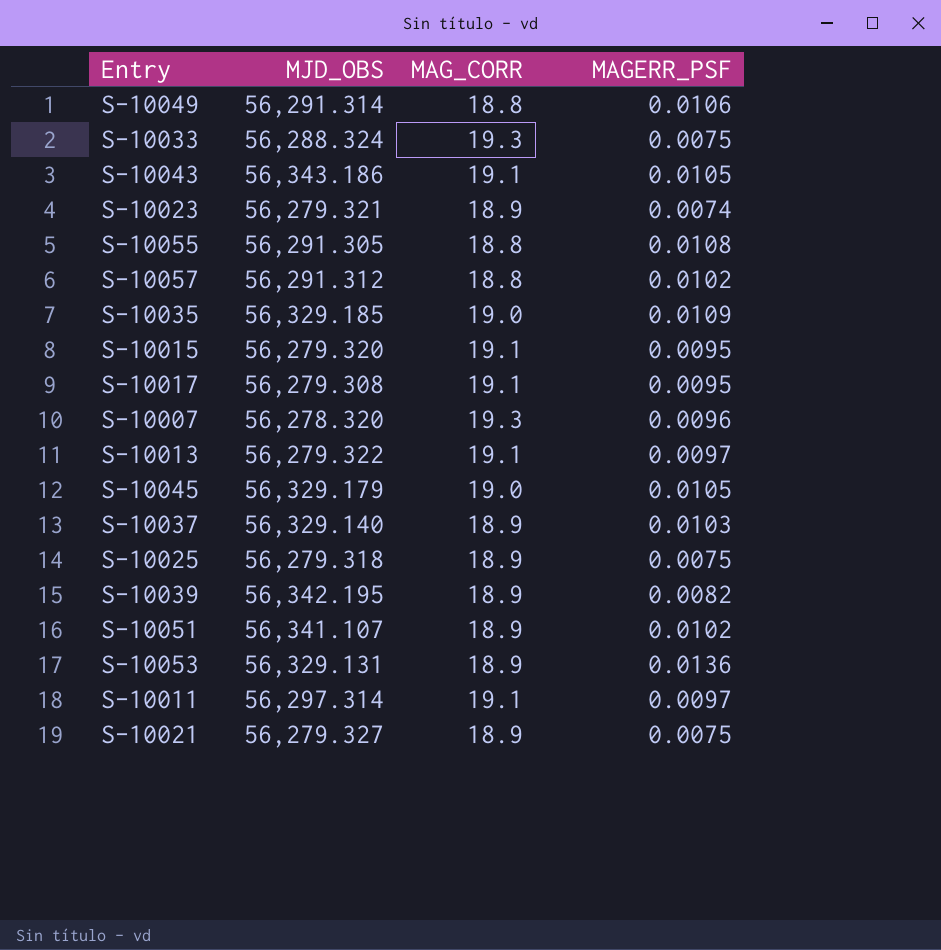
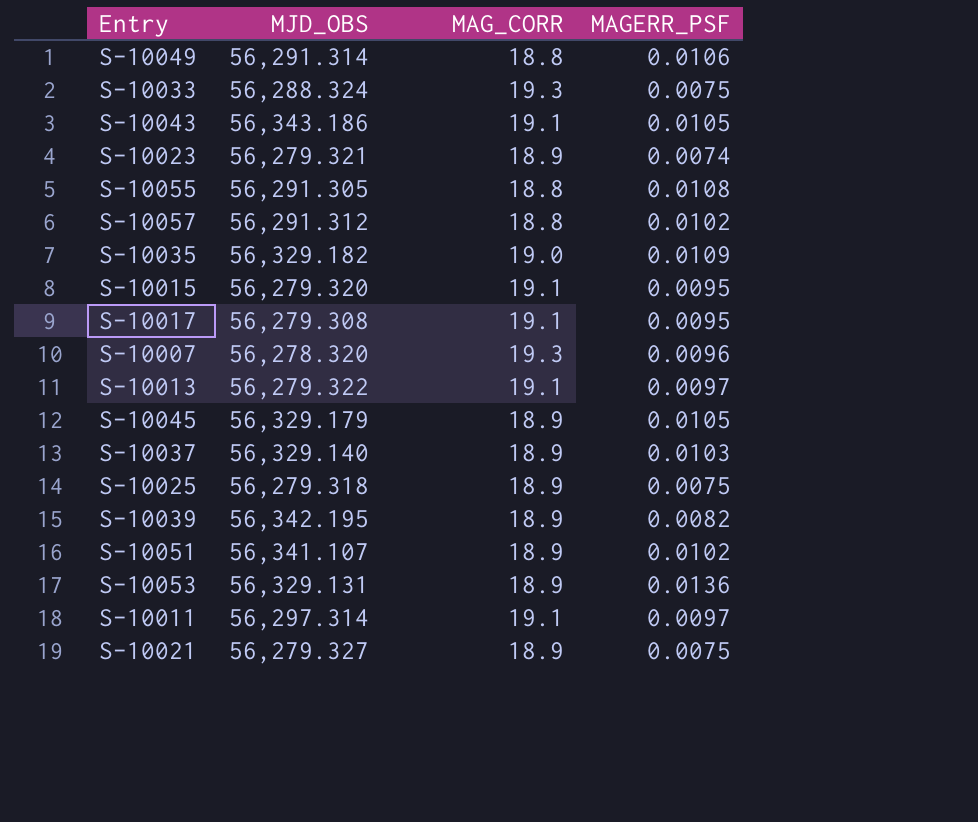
S-10035 | MJD_OBS: 56,329.185 -> 56,329.182
S-10045 | MAG_CORR: 19.0 -> 18.9

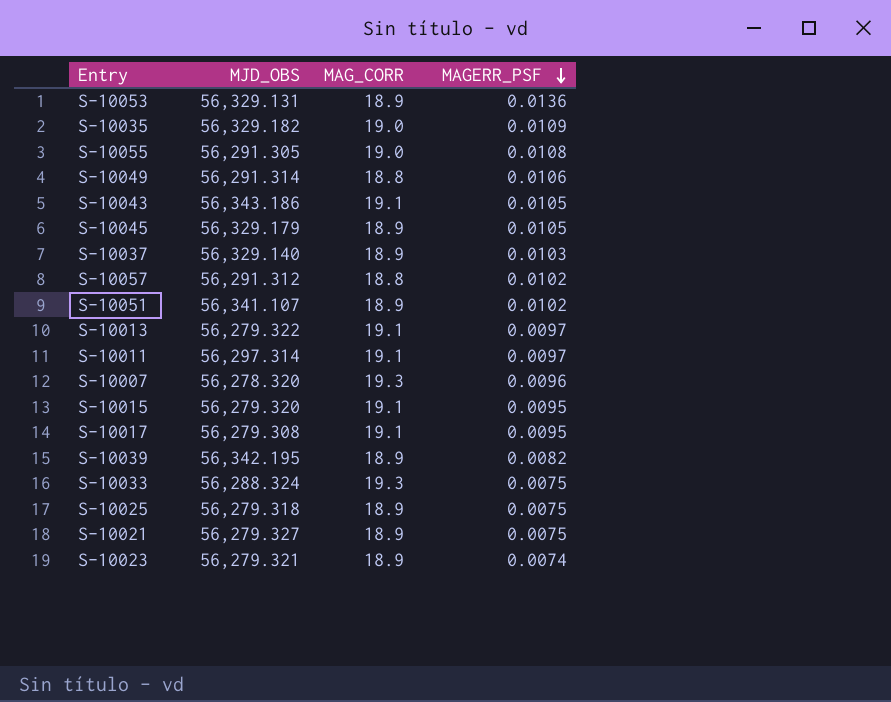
row order: none -> MAGERR_PSF descending
S-10055 | MAG_CORR: 18.8 -> 19.0

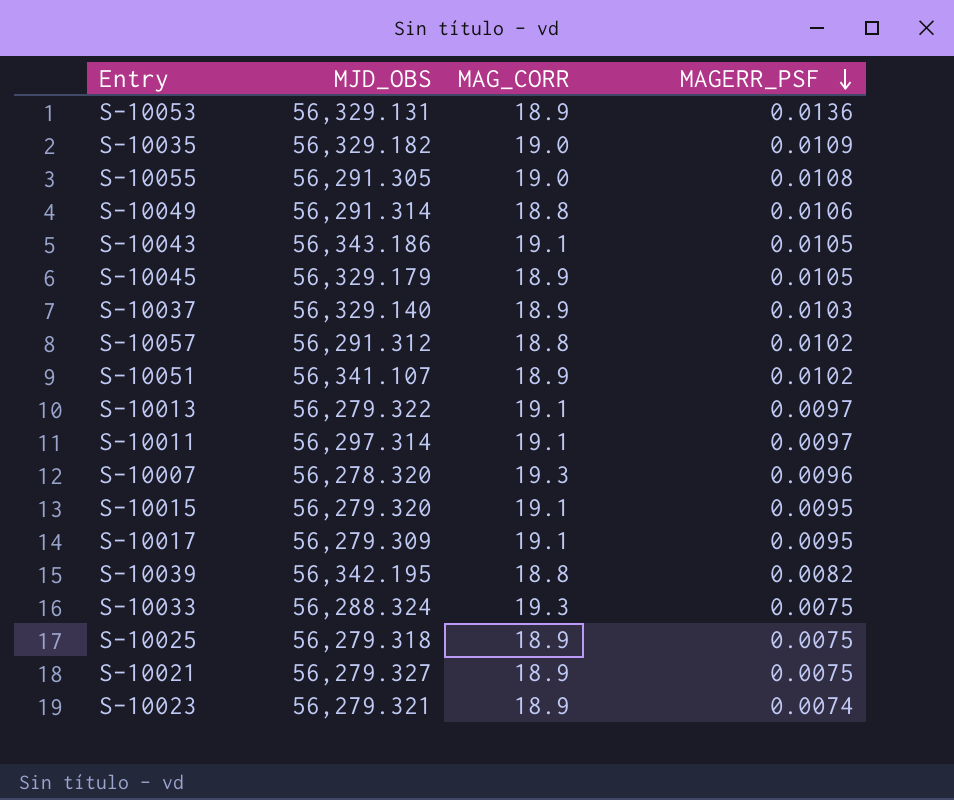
S-10017 | MJD_OBS: 56,279.308 -> 56,279.309
S-10039 | MAG_CORR: 18.9 -> 18.8

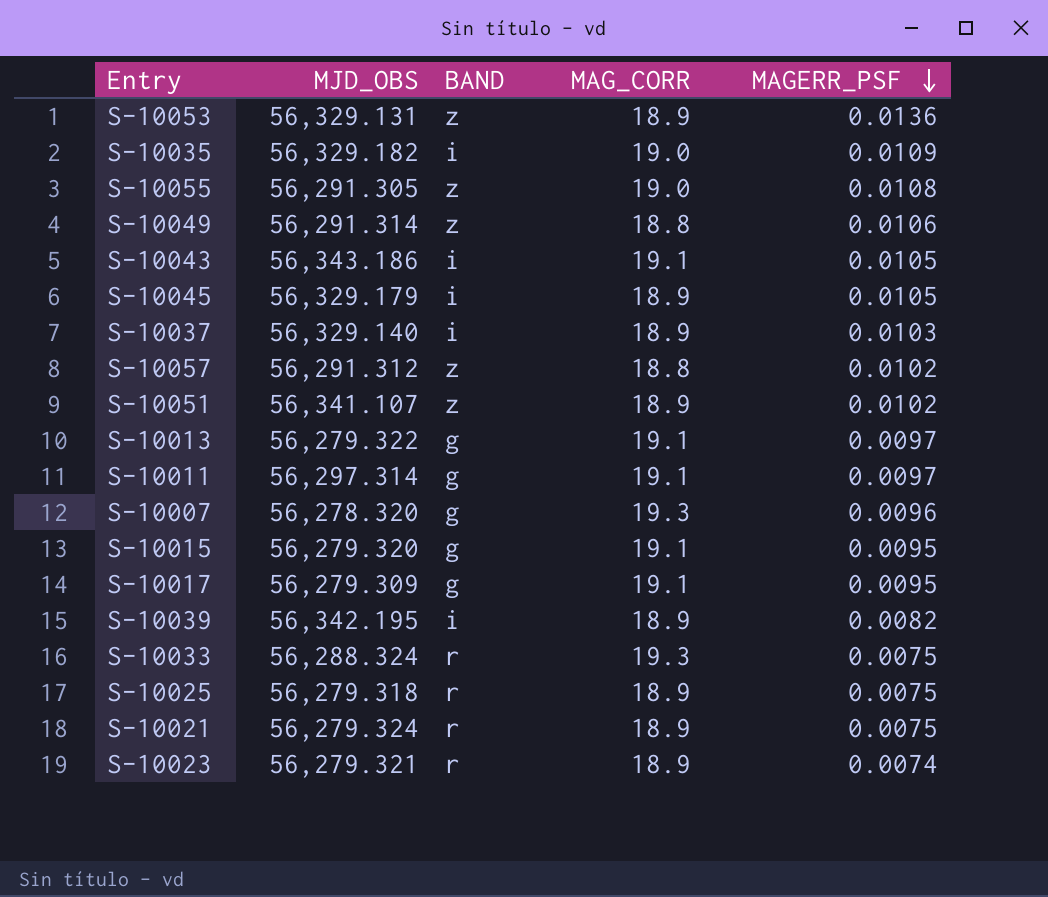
column BAND | position: none -> 3
S-10039 | MAG_CORR: 18.8 -> 18.9
S-10021 | MJD_OBS: 56,279.327 -> 56,279.324

